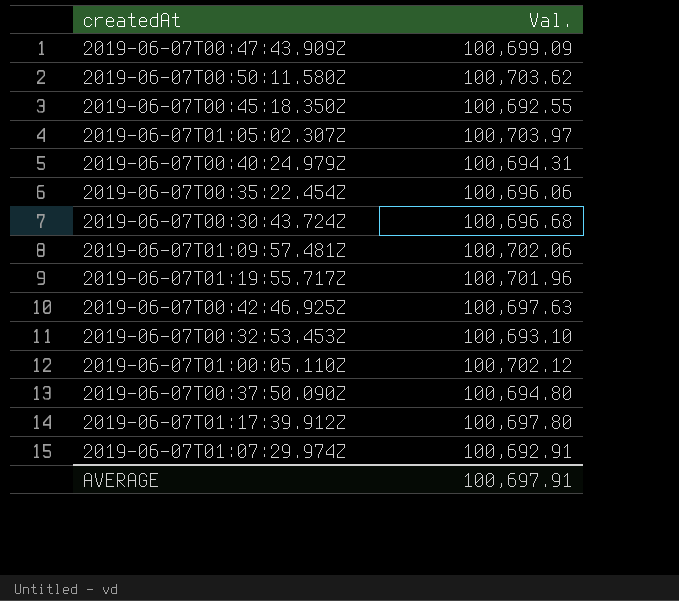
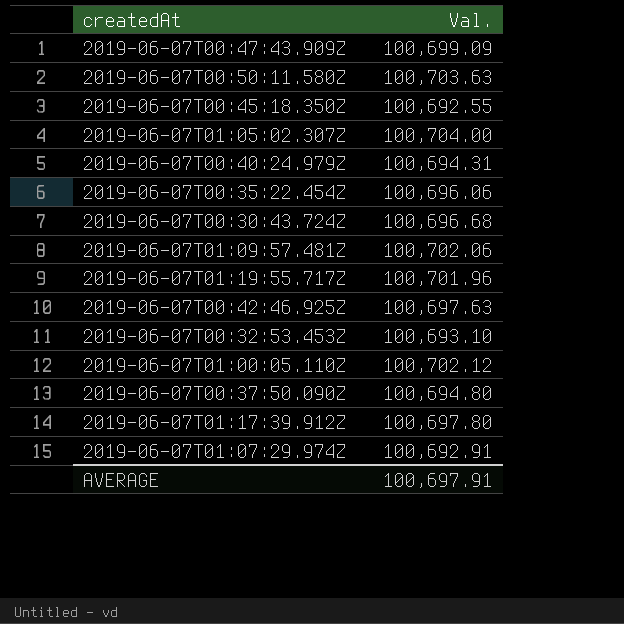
2019-06-07T00:50:11.580Z | Val.: 100,703.62 -> 100,703.63
2019-06-07T01:05:02.307Z | Val.: 100,703.97 -> 100,704.00

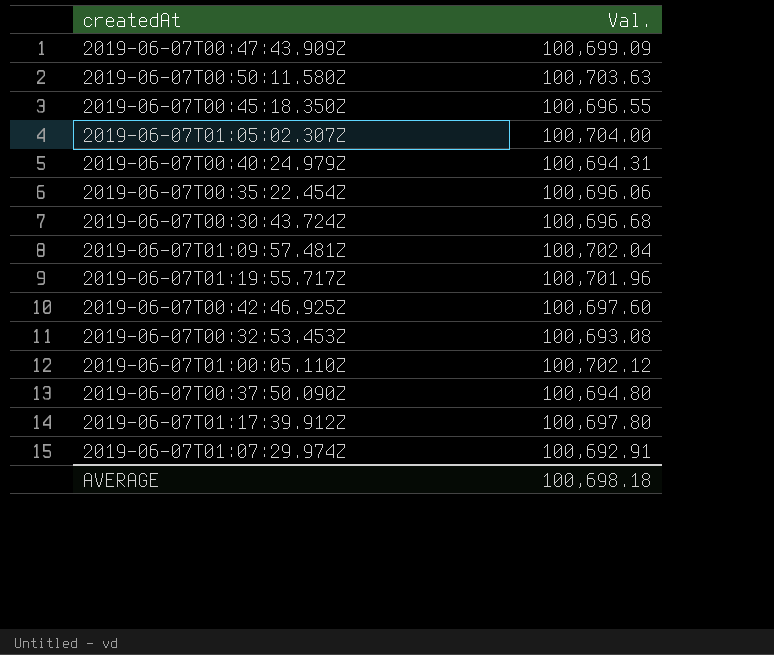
2019-06-07T00:45:18.350Z | Val.: 100,692.55 -> 100,696.55
2019-06-07T01:09:57.481Z | Val.: 100,702.06 -> 100,702.04
2019-06-07T00:42:46.925Z | Val.: 100,697.63 -> 100,697.60
2019-06-07T00:32:53.453Z | Val.: 100,693.10 -> 100,693.08
AVERAGE | Val.: 100,697.91 -> 100,698.18

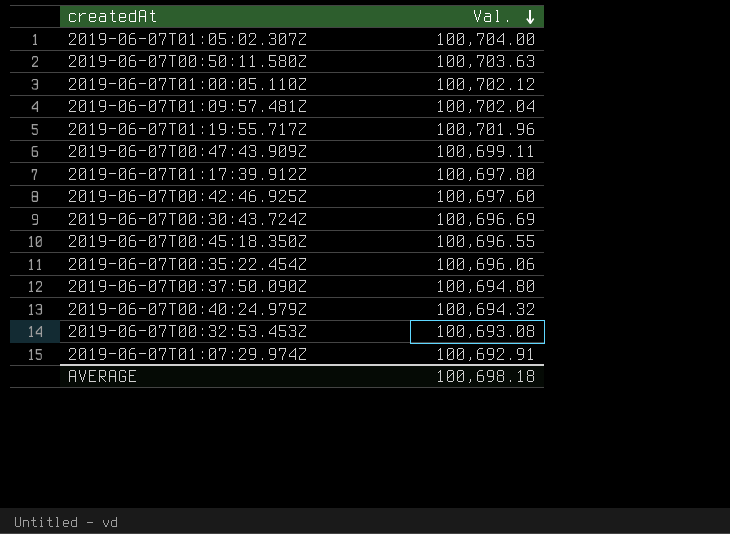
row order: none -> Val. descending
2019-06-07T00:47:43.909Z | Val.: 100,699.09 -> 100,699.11
2019-06-07T00:30:43.724Z | Val.: 100,696.68 -> 100,696.69
2019-06-07T00:40:24.979Z | Val.: 100,694.31 -> 100,694.32

